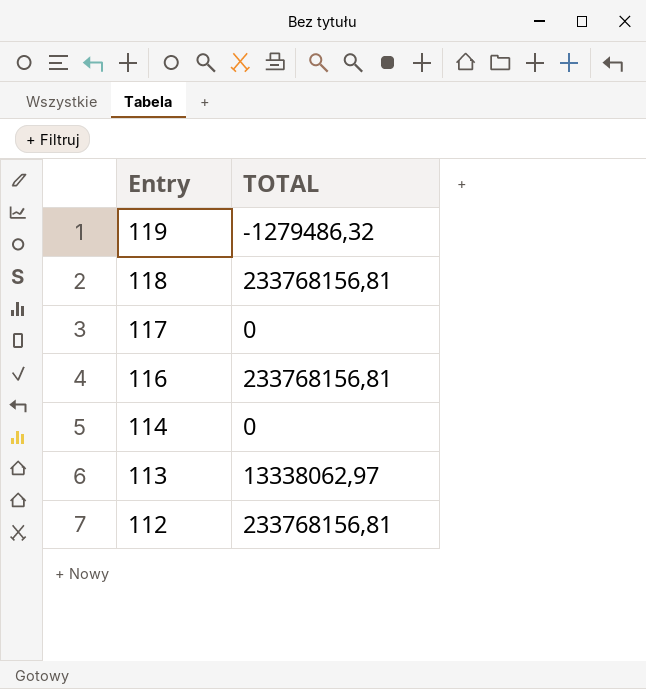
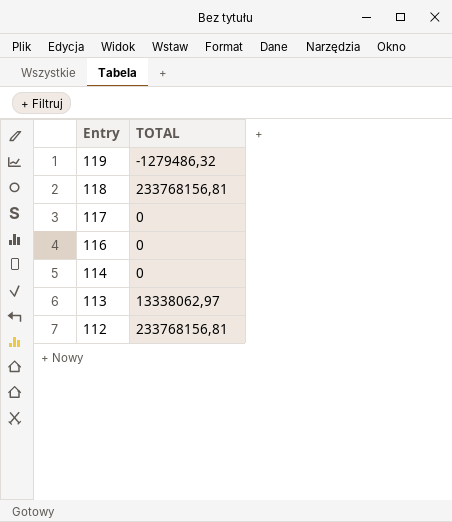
116 | TOTAL: 233768156,81 -> 0

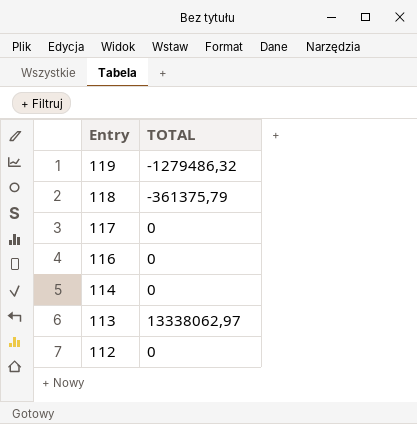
118 | TOTAL: 233768156,81 -> -361375,79
112 | TOTAL: 233768156,81 -> 0

